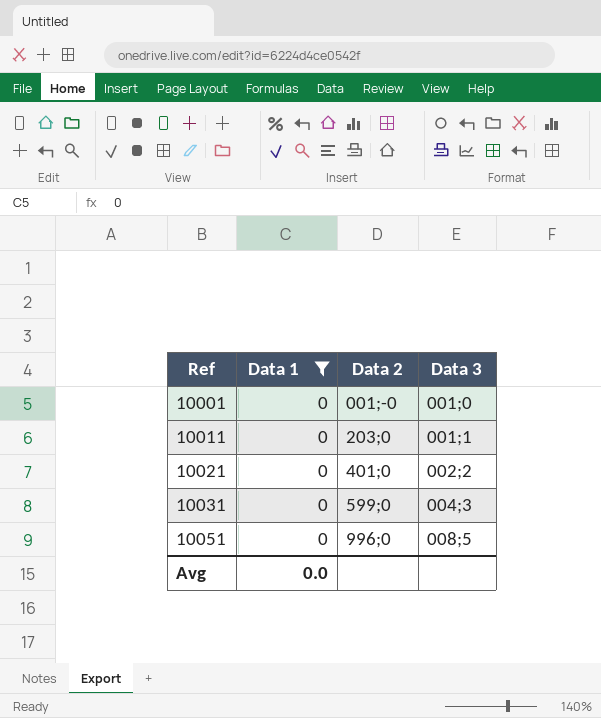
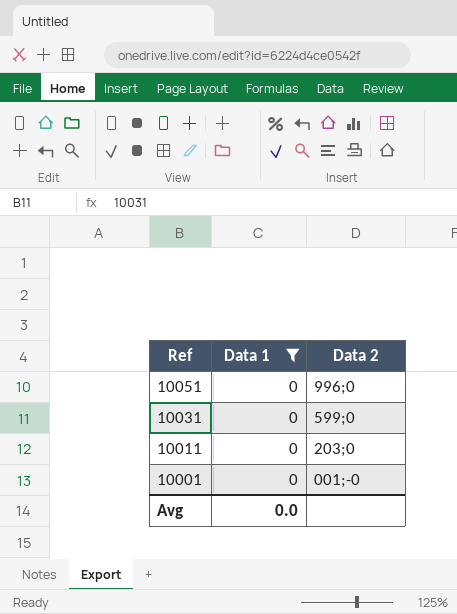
row order: Ref ascending -> Ref descending
column Data 3 | position: 4 -> none
row 10021: 0 | 401;0 | 002;2 -> none

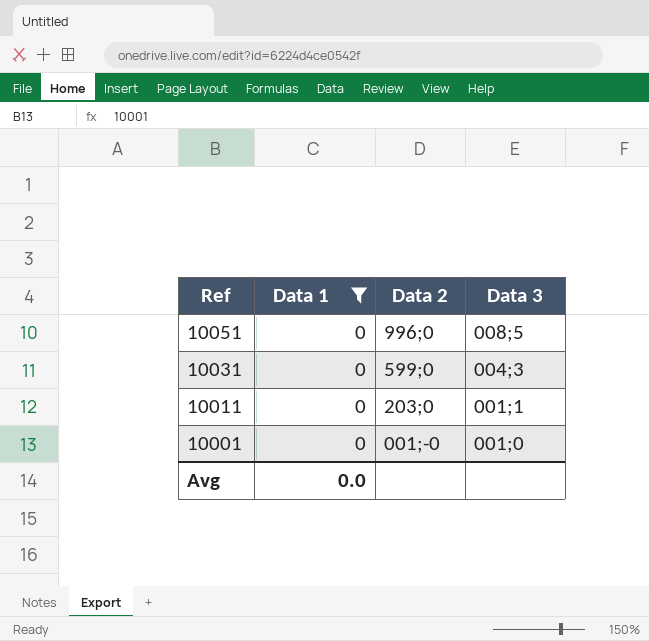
column Data 3 | position: none -> 4

